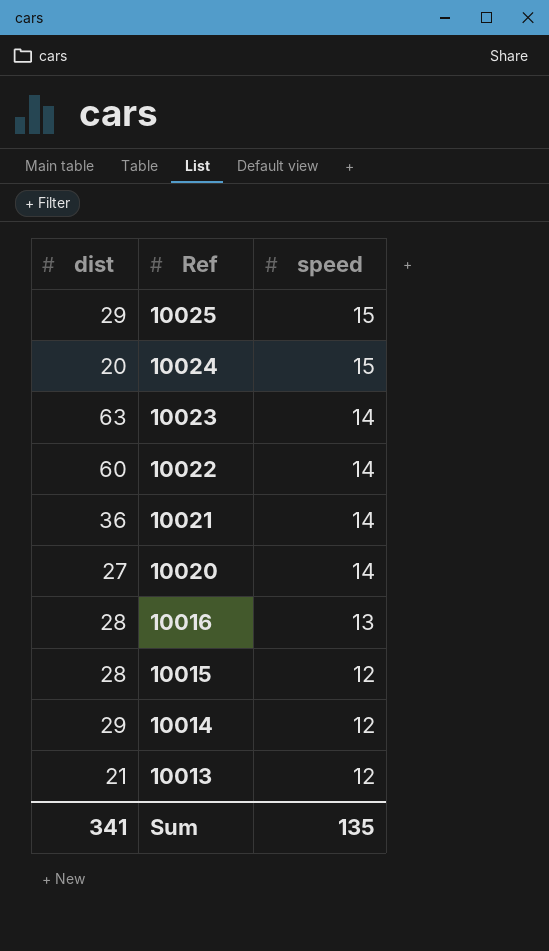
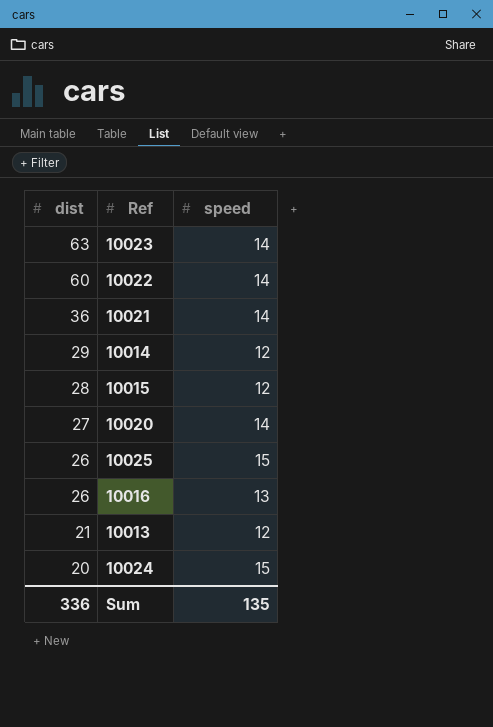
row order: Ref descending -> dist descending
10025 | dist: 29 -> 26
10016 | dist: 28 -> 26
Sum | dist: 341 -> 336

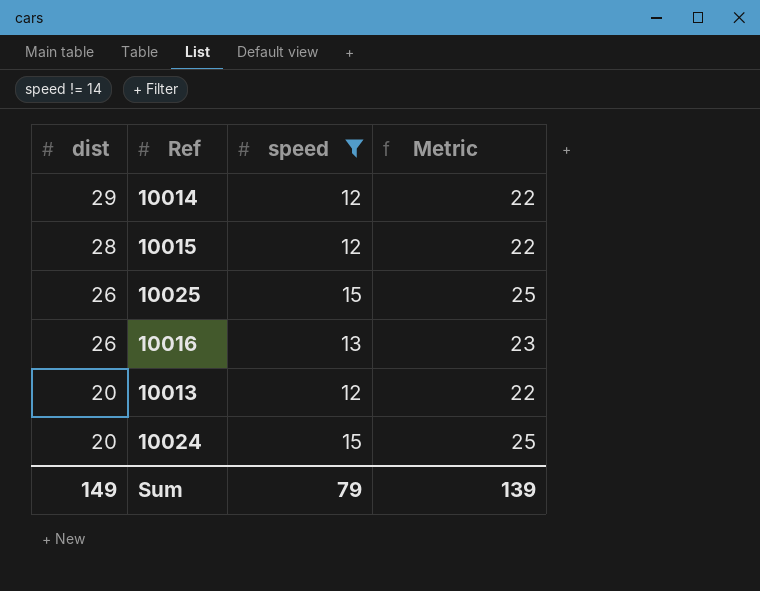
filter: none -> speed != 14
column Metric | formula: none -> [speed] + 10
10013 | dist: 21 -> 20
Sum | dist: 336 -> 149
Sum | speed: 135 -> 79

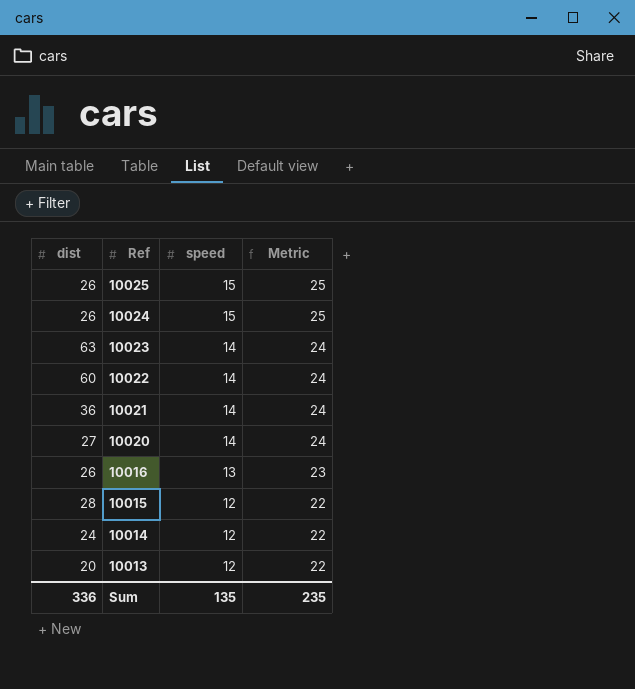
filter: speed != 14 -> none
row order: dist descending -> Ref descending
10024 | dist: 20 -> 26
10014 | dist: 29 -> 24
Sum | dist: 149 -> 336
Sum | speed: 79 -> 135
Sum | Metric: 139 -> 235

